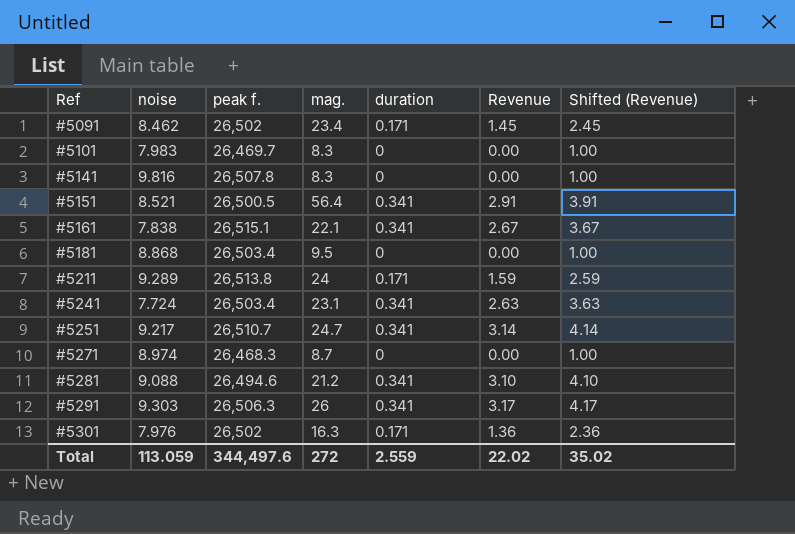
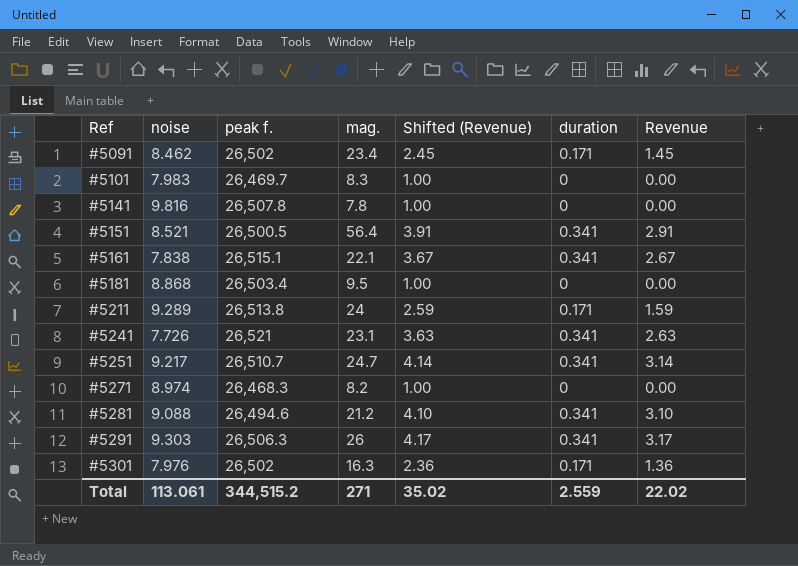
column Shifted (Revenue) | position: 7 -> 5
#5141 | mag.: 8.3 -> 7.8
#5241 | noise: 7.724 -> 7.726
#5241 | peak f.: 26,503.4 -> 26,521
#5271 | mag.: 8.7 -> 8.2
Total | noise: 113.059 -> 113.061
Total | peak f.: 344,497.6 -> 344,515.2
Total | mag.: 272 -> 271

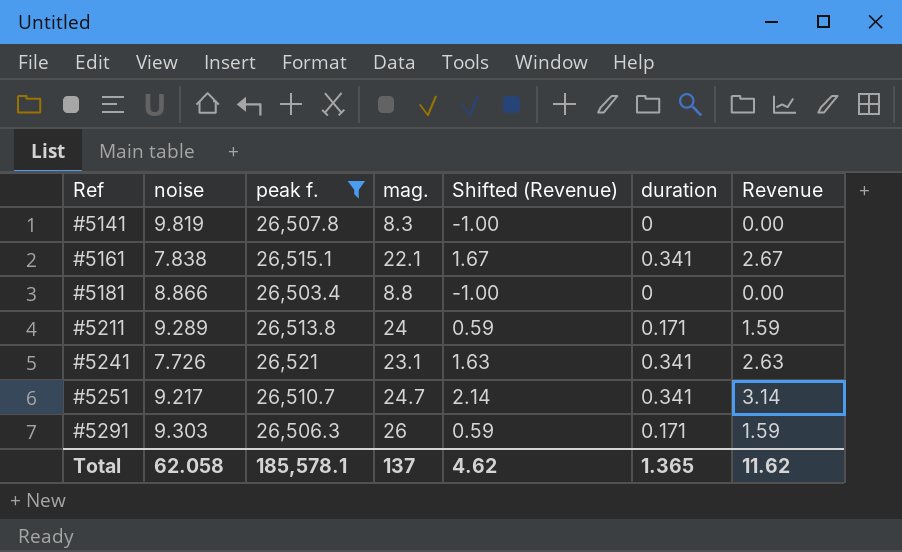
filter: none -> peak f. >= 26,503.4
column Shifted (Revenue) | formula: [Revenue] + 1 -> [Revenue] - 1
#5141 | noise: 9.816 -> 9.819
#5141 | mag.: 7.8 -> 8.3
#5181 | noise: 8.868 -> 8.866
#5181 | mag.: 9.5 -> 8.8
#5291 | duration: 0.341 -> 0.171
#5291 | Revenue: 3.17 -> 1.59
Total | noise: 113.061 -> 62.058
Total | peak f.: 344,515.2 -> 185,578.1
Total | mag.: 271 -> 137
Total | Shifted (Revenue): 35.02 -> 4.62
Total | duration: 2.559 -> 1.365
Total | Revenue: 22.02 -> 11.62

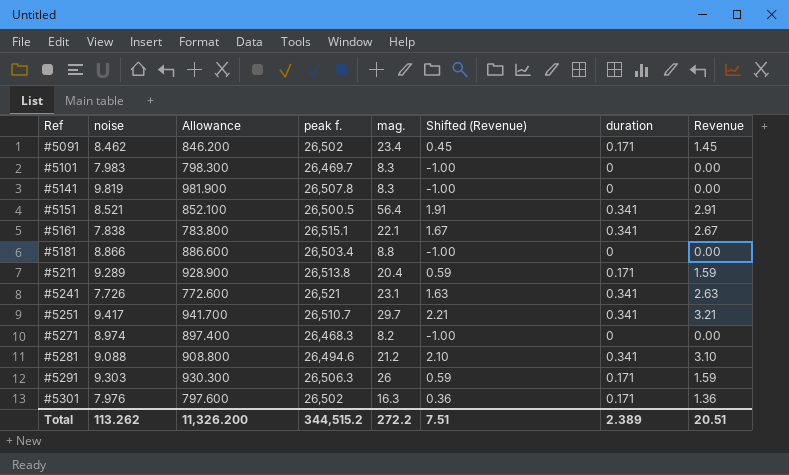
filter: peak f. >= 26,503.4 -> none
column Allowance | formula: none -> [noise] * 100
#5211 | mag.: 24 -> 20.4
#5251 | noise: 9.217 -> 9.417
#5251 | mag.: 24.7 -> 29.7
#5251 | Shifted (Revenue): 2.14 -> 2.21
#5251 | Revenue: 3.14 -> 3.21
Total | noise: 62.058 -> 113.262
Total | peak f.: 185,578.1 -> 344,515.2
Total | mag.: 137 -> 272.2
Total | Shifted (Revenue): 4.62 -> 7.51
Total | duration: 1.365 -> 2.389
Total | Revenue: 11.62 -> 20.51

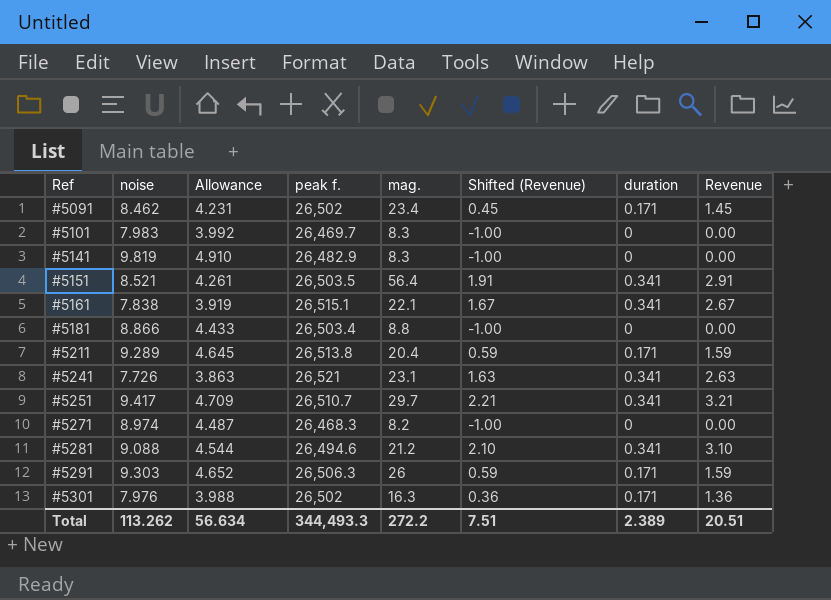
column Allowance | formula: [noise] * 100 -> [noise] * 0.5
#5141 | peak f.: 26,507.8 -> 26,482.9
#5151 | peak f.: 26,500.5 -> 26,503.5
Total | Allowance: 11,326.200 -> 56.634
Total | peak f.: 344,515.2 -> 344,493.3

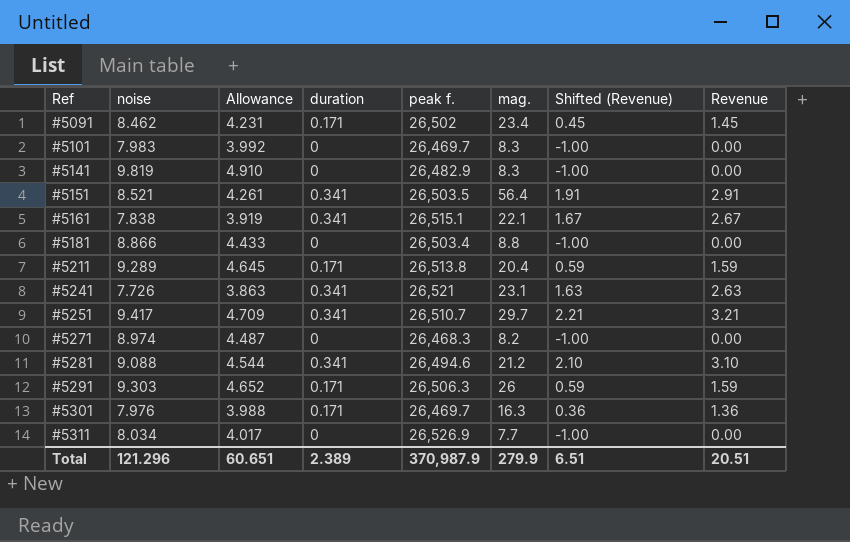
column duration | position: 7 -> 4
#5301 | peak f.: 26,502 -> 26,469.7
row #5311: none -> 8.034 | 4.017 | 0 | 26,526.9 | 7.7 | -1.00 | 0.00
Total | noise: 113.262 -> 121.296
Total | Allowance: 56.634 -> 60.651
Total | peak f.: 344,493.3 -> 370,987.9
Total | mag.: 272.2 -> 279.9
Total | Shifted (Revenue): 7.51 -> 6.51

